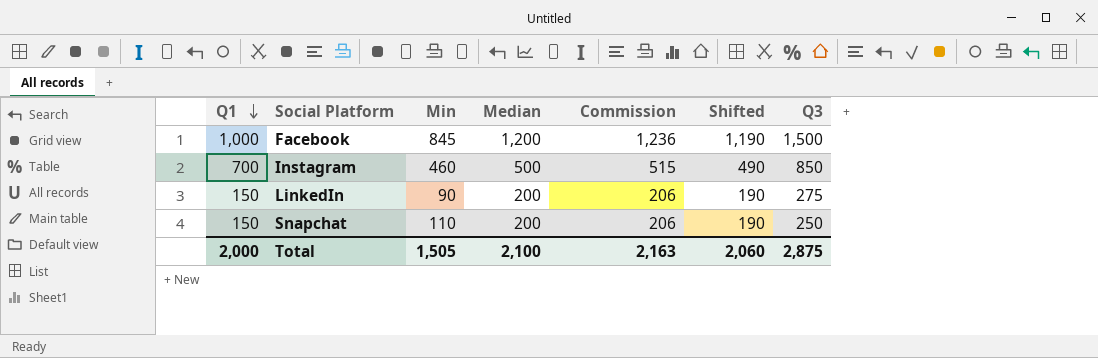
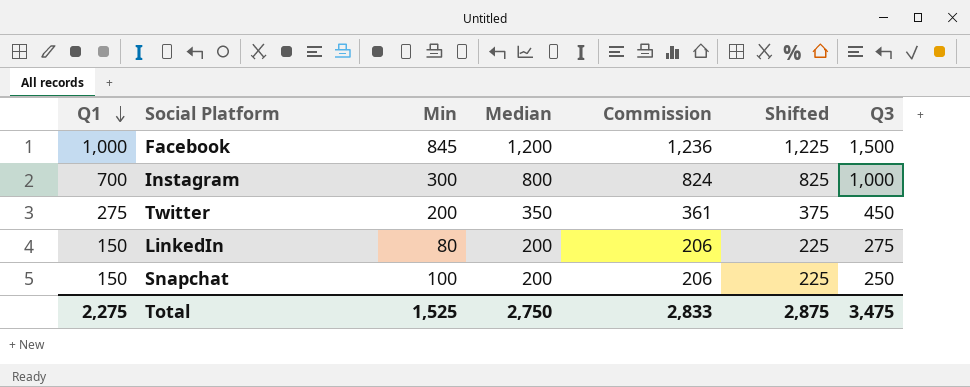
column Shifted | formula: [Median] - 10 -> [Median] + 25
Instagram | Min: 460 -> 300
Instagram | Median: 500 -> 800
Instagram | Commission: 515 -> 824
Instagram | Q3: 850 -> 1,000
row Twitter: none -> 275 | 200 | 350 | 361 | 375 | 450
LinkedIn | Min: 90 -> 80
Snapchat | Min: 110 -> 100
Total | Q1: 2,000 -> 2,275
Total | Min: 1,505 -> 1,525
Total | Median: 2,100 -> 2,750
Total | Commission: 2,163 -> 2,833
Total | Shifted: 2,060 -> 2,875
Total | Q3: 2,875 -> 3,475

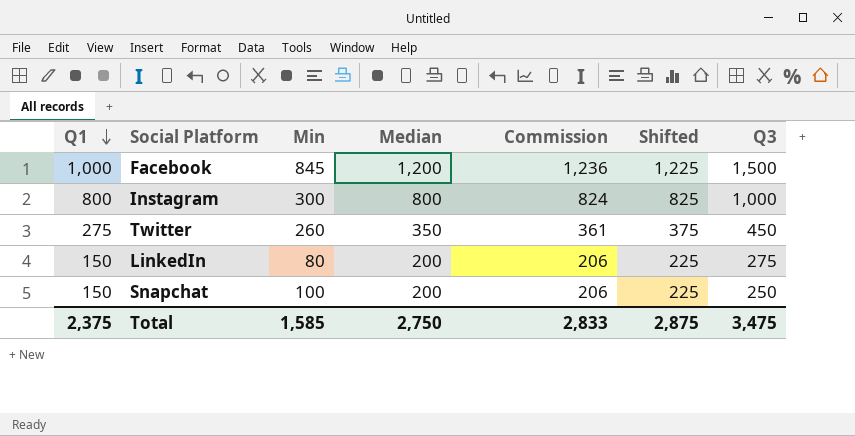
Instagram | Q1: 700 -> 800
Twitter | Min: 200 -> 260
Total | Q1: 2,275 -> 2,375
Total | Min: 1,525 -> 1,585

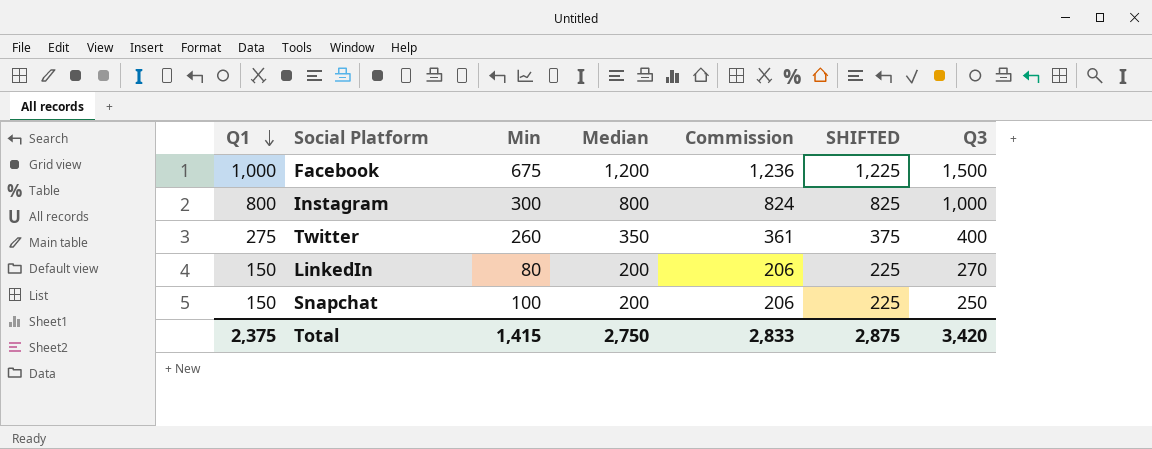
column name: Shifted -> SHIFTED
Facebook | Min: 845 -> 675
Twitter | Q3: 450 -> 400
LinkedIn | Q3: 275 -> 270
Total | Min: 1,585 -> 1,415
Total | Q3: 3,475 -> 3,420

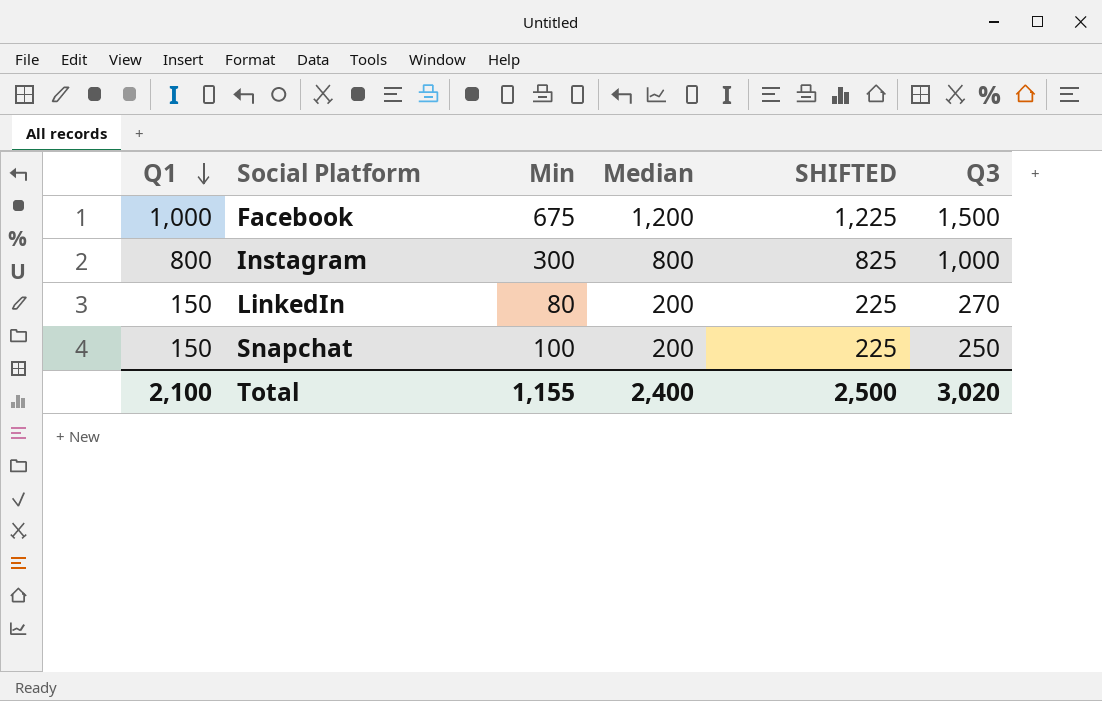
column Commission | formula: [Median] * 1.03 -> none
row Twitter: 275 | 260 | 350 | 361 | 375 | 400 -> none
Total | Q1: 2,375 -> 2,100
Total | Min: 1,415 -> 1,155
Total | Median: 2,750 -> 2,400
Total | SHIFTED: 2,875 -> 2,500
Total | Q3: 3,420 -> 3,020

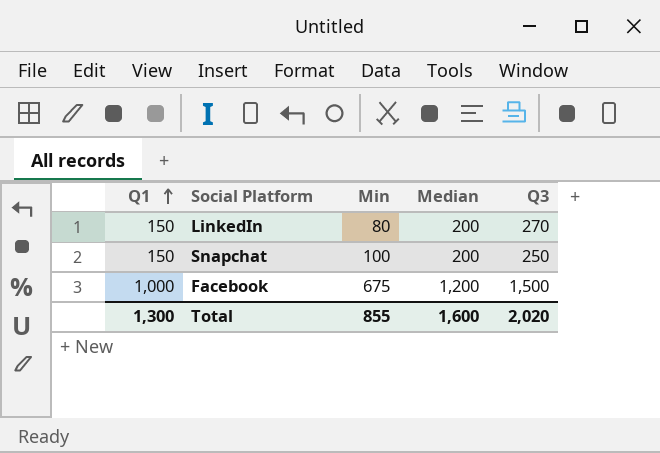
row order: Q1 descending -> Q1 ascending
column SHIFTED | formula: [Median] + 25 -> none
row Instagram: 800 | 300 | 800 | 825 | 1,000 -> none
Total | Q1: 2,100 -> 1,300
Total | Min: 1,155 -> 855
Total | Median: 2,400 -> 1,600
Total | Q3: 3,020 -> 2,020

